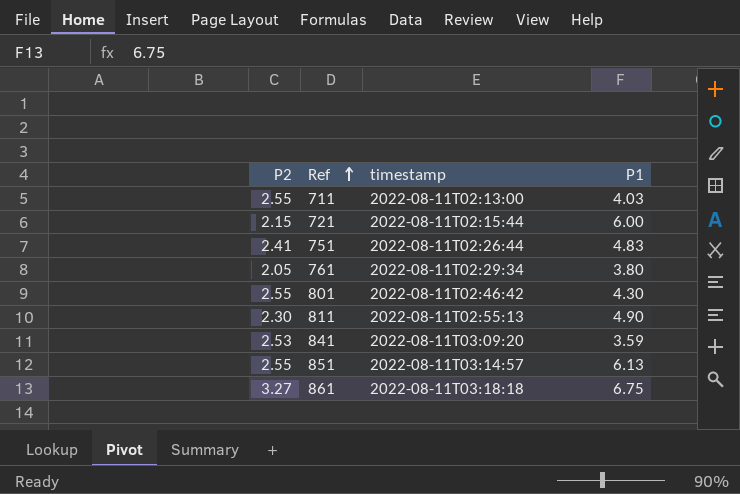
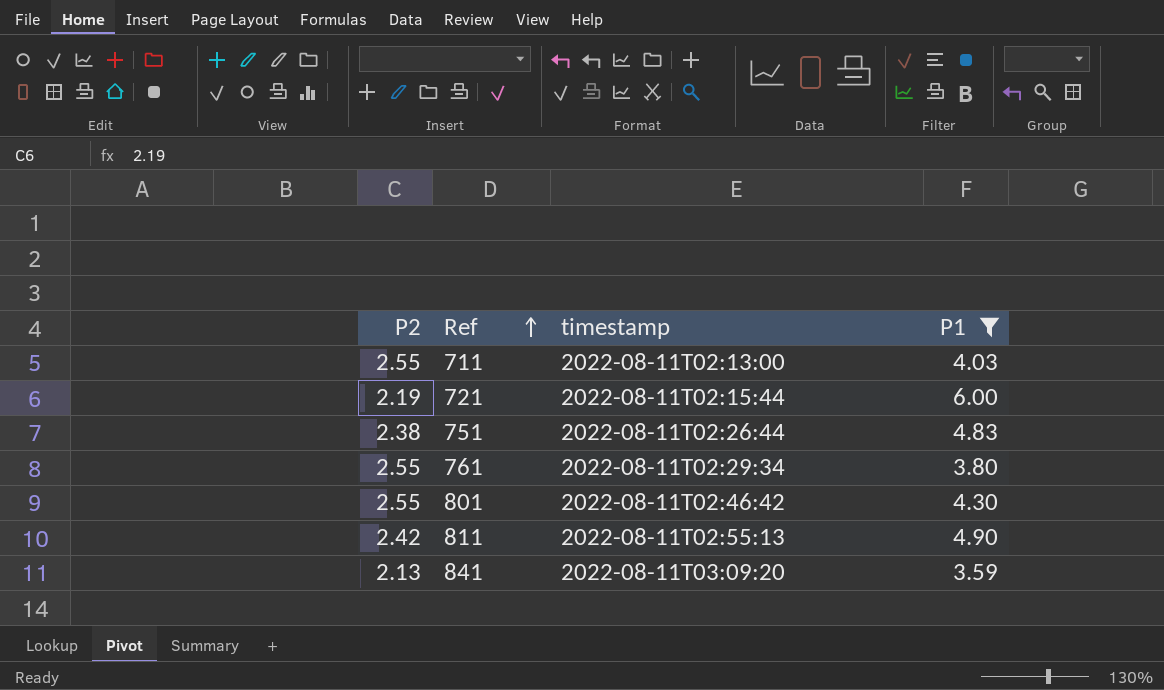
filter: none -> P1 <= 6.00
721 | P2: 2.15 -> 2.19
751 | P2: 2.41 -> 2.38
761 | P2: 2.05 -> 2.55
811 | P2: 2.30 -> 2.42
841 | P2: 2.53 -> 2.13

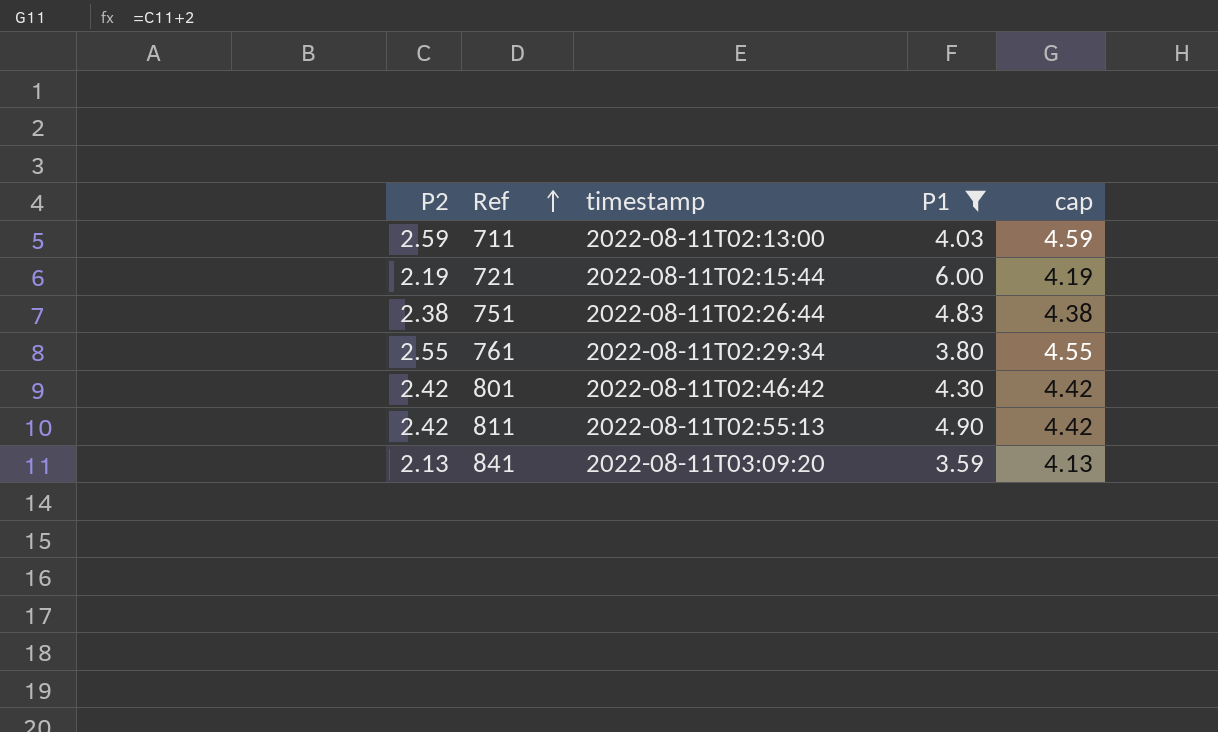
column cap | formula: none -> [P2] + 2
711 | P2: 2.55 -> 2.59
801 | P2: 2.55 -> 2.42

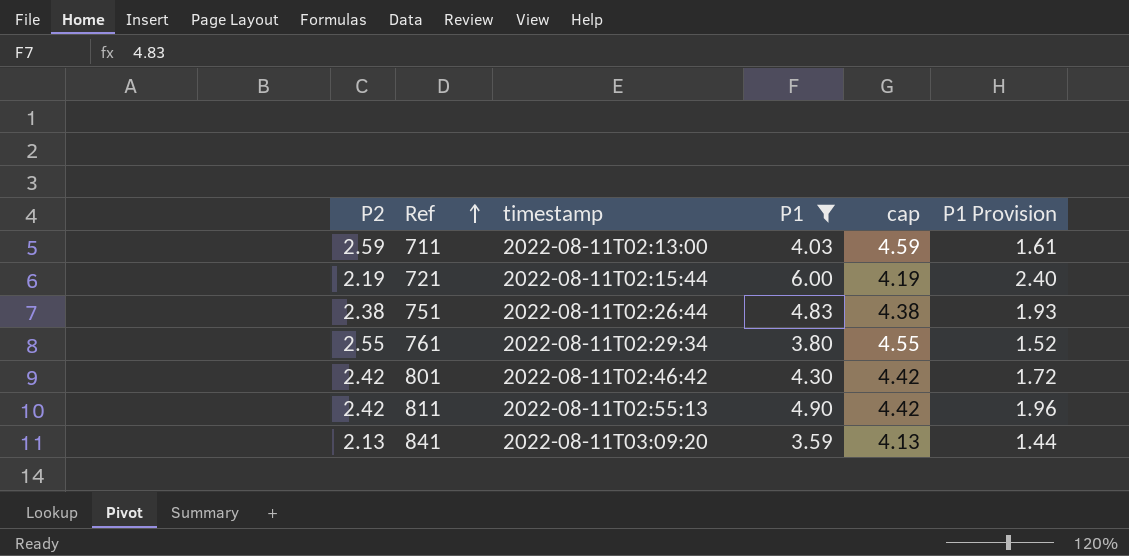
column P1 Provision | formula: none -> [P1] * 0.4

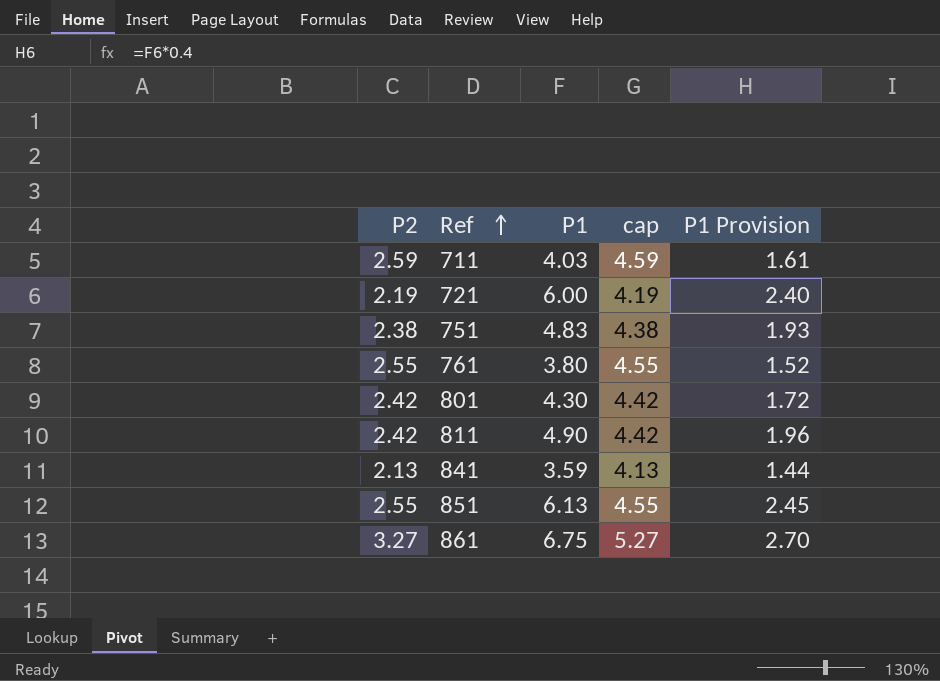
filter: P1 <= 6.00 -> none
column timestamp | position: 3 -> none

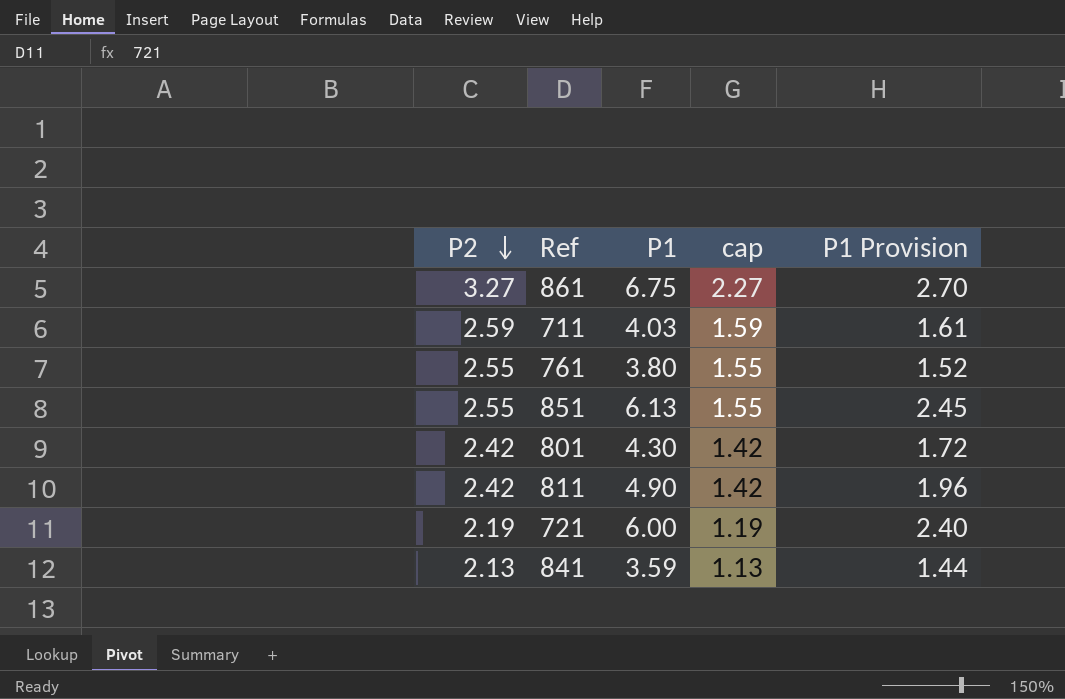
row order: Ref ascending -> P2 descending
column cap | formula: [P2] + 2 -> [P2] - 1
row 751: 2.38 | 4.83 | 4.38 | 1.93 -> none

